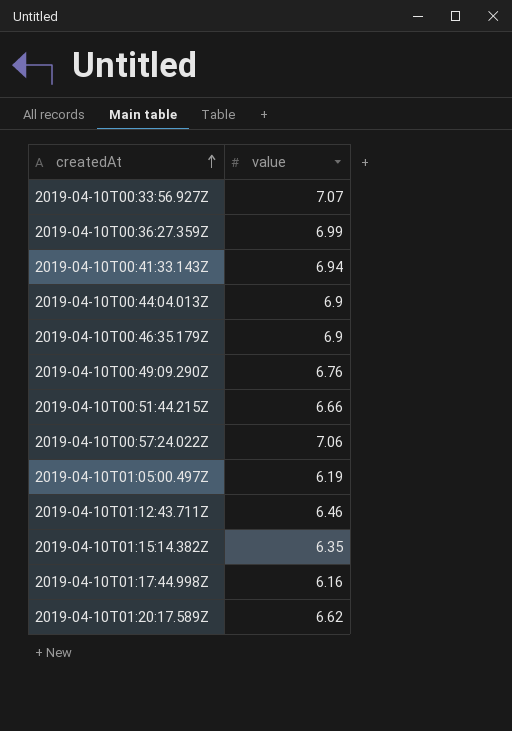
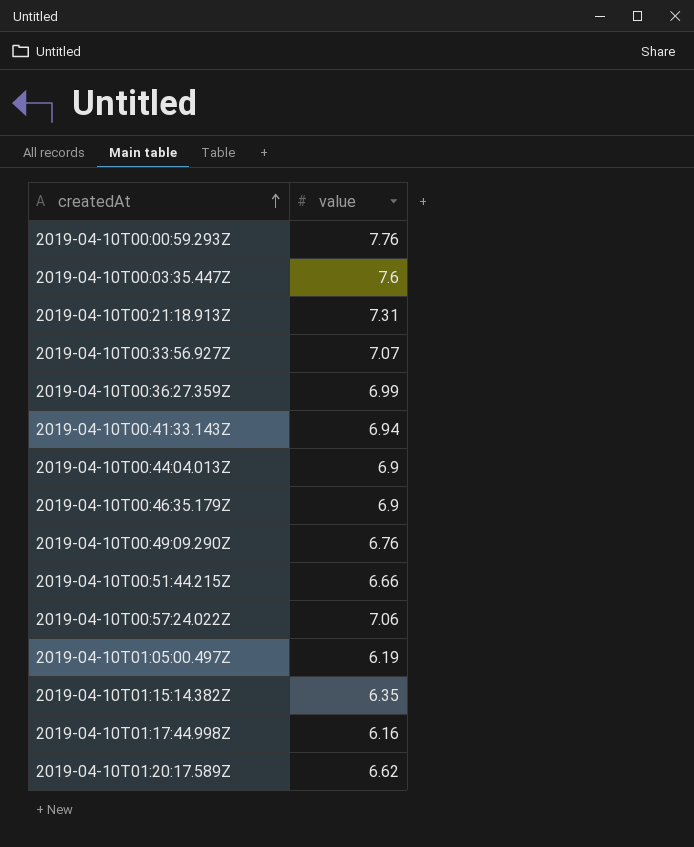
row 2019-04-10T01:12:43.711Z: 6.46 -> none
row 2019-04-10T00:00:59.293Z: none -> 7.76
row 2019-04-10T00:03:35.447Z: none -> 7.6
row 2019-04-10T00:21:18.913Z: none -> 7.31

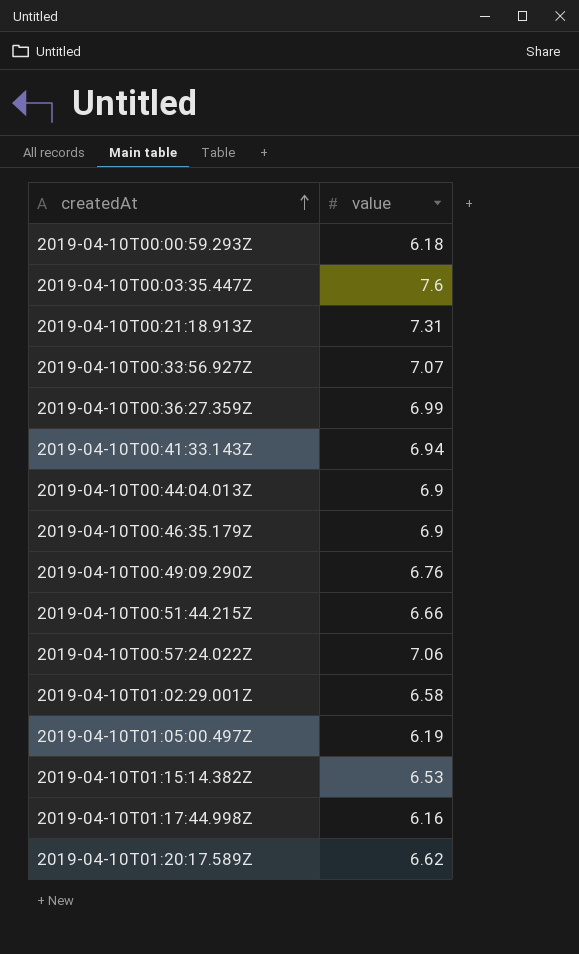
2019-04-10T00:00:59.293Z | value: 7.76 -> 6.18
row 2019-04-10T01:02:29.001Z: none -> 6.58
2019-04-10T01:15:14.382Z | value: 6.35 -> 6.53

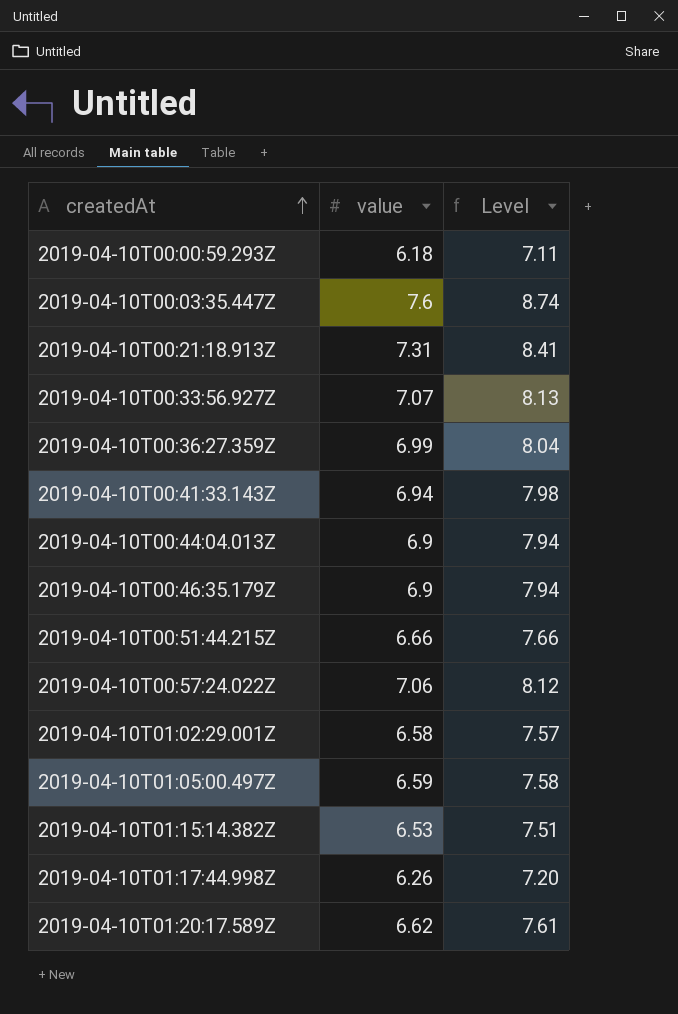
column Level | formula: none -> [value] * 1.15
row 2019-04-10T00:49:09.290Z: 6.76 -> none
2019-04-10T01:05:00.497Z | value: 6.19 -> 6.59
2019-04-10T01:17:44.998Z | value: 6.16 -> 6.26

